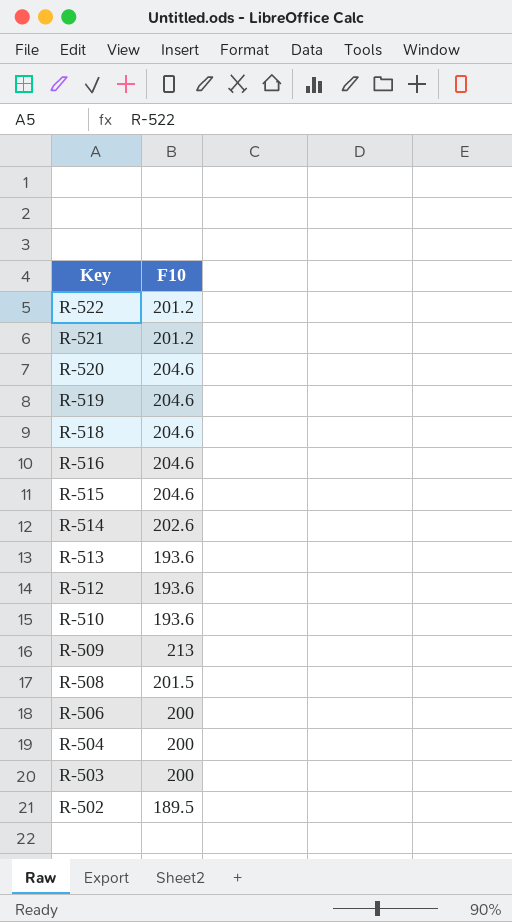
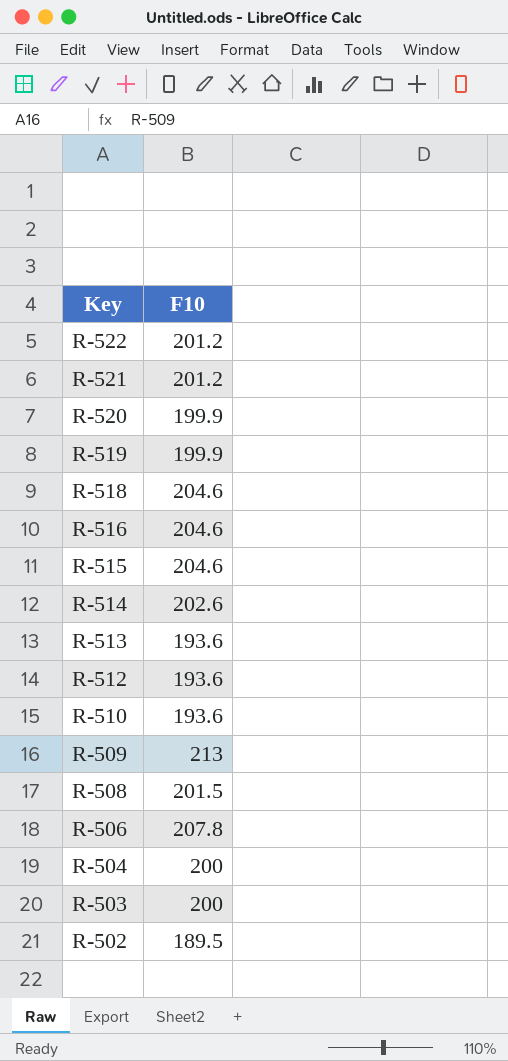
R-520 | F10: 204.6 -> 199.9
R-519 | F10: 204.6 -> 199.9
R-506 | F10: 200 -> 207.8

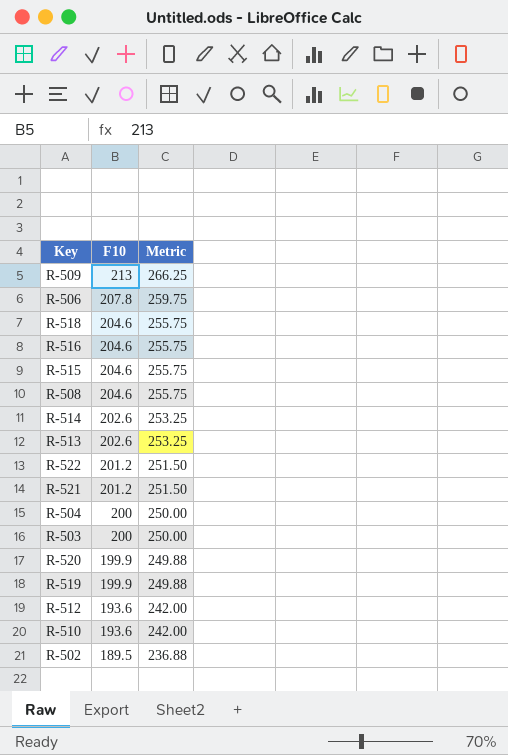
row order: Key descending -> F10 descending
column Metric | formula: none -> [F10] * 1.25
R-508 | F10: 201.5 -> 204.6
R-513 | F10: 193.6 -> 202.6

